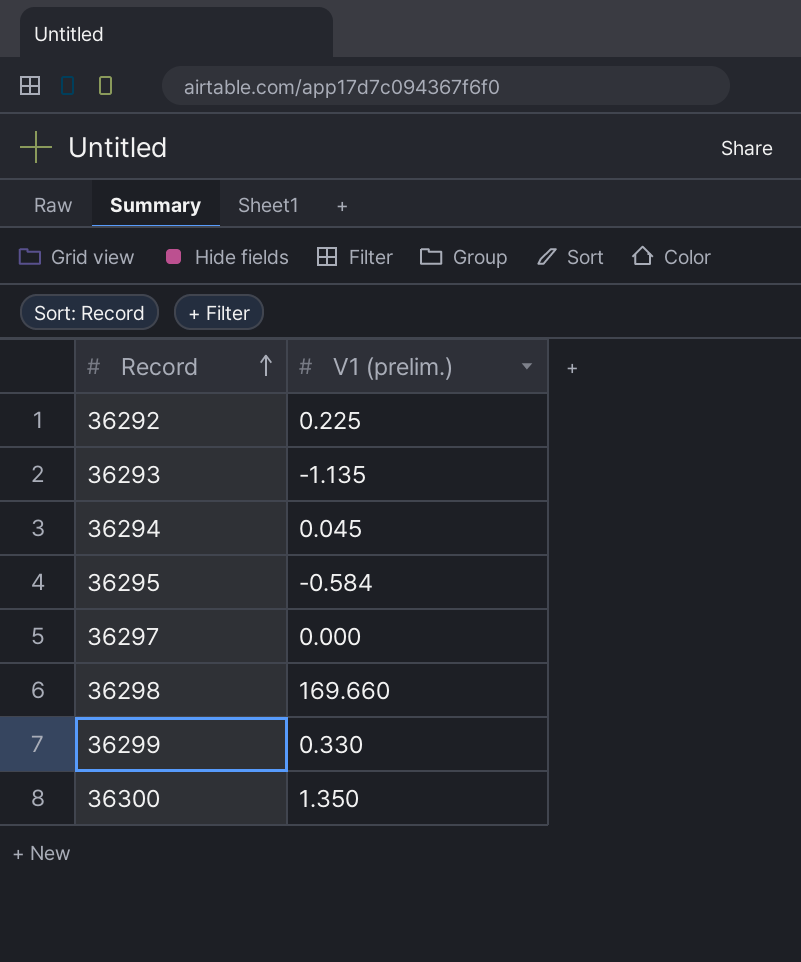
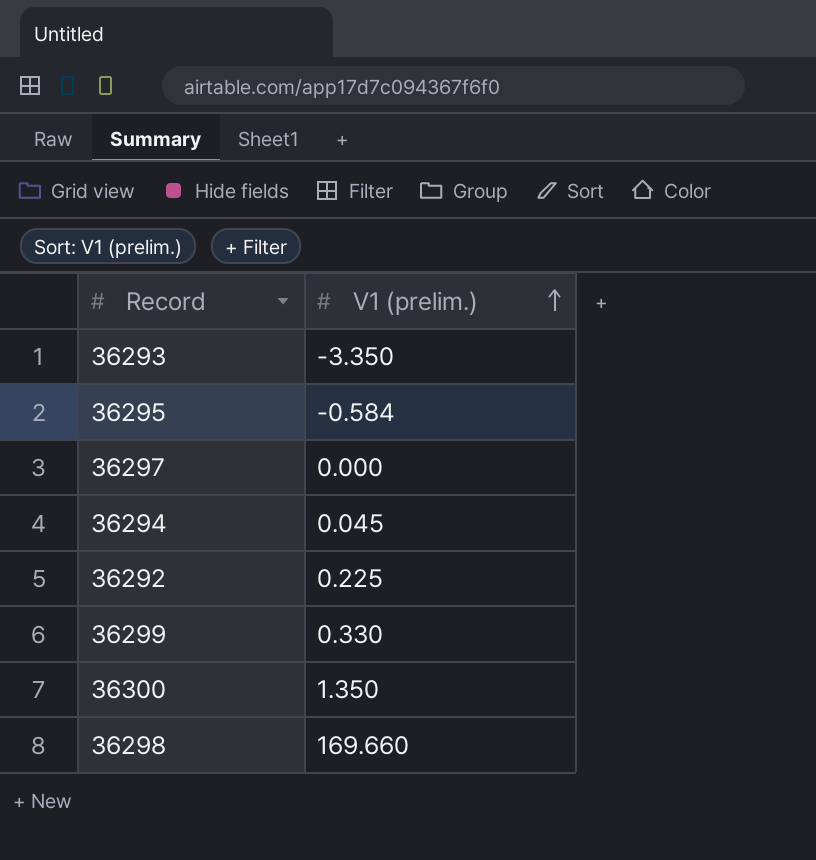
row order: Record ascending -> V1 (prelim.) ascending
36293 | V1 (prelim.): -1.135 -> -3.350

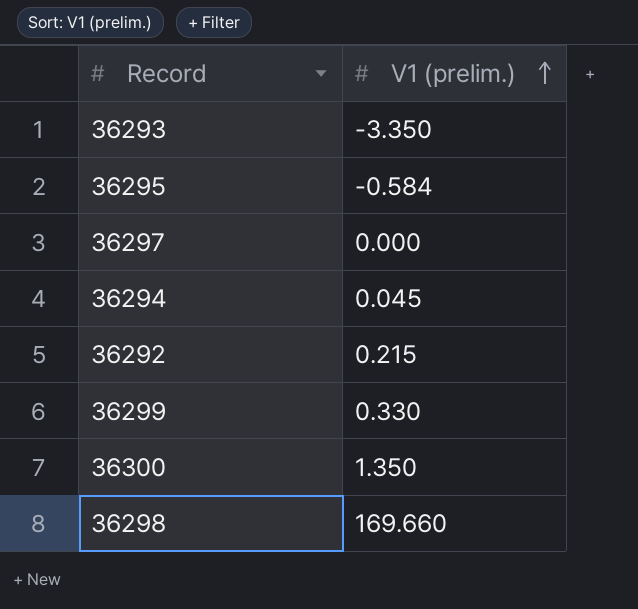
36292 | V1 (prelim.): 0.225 -> 0.215

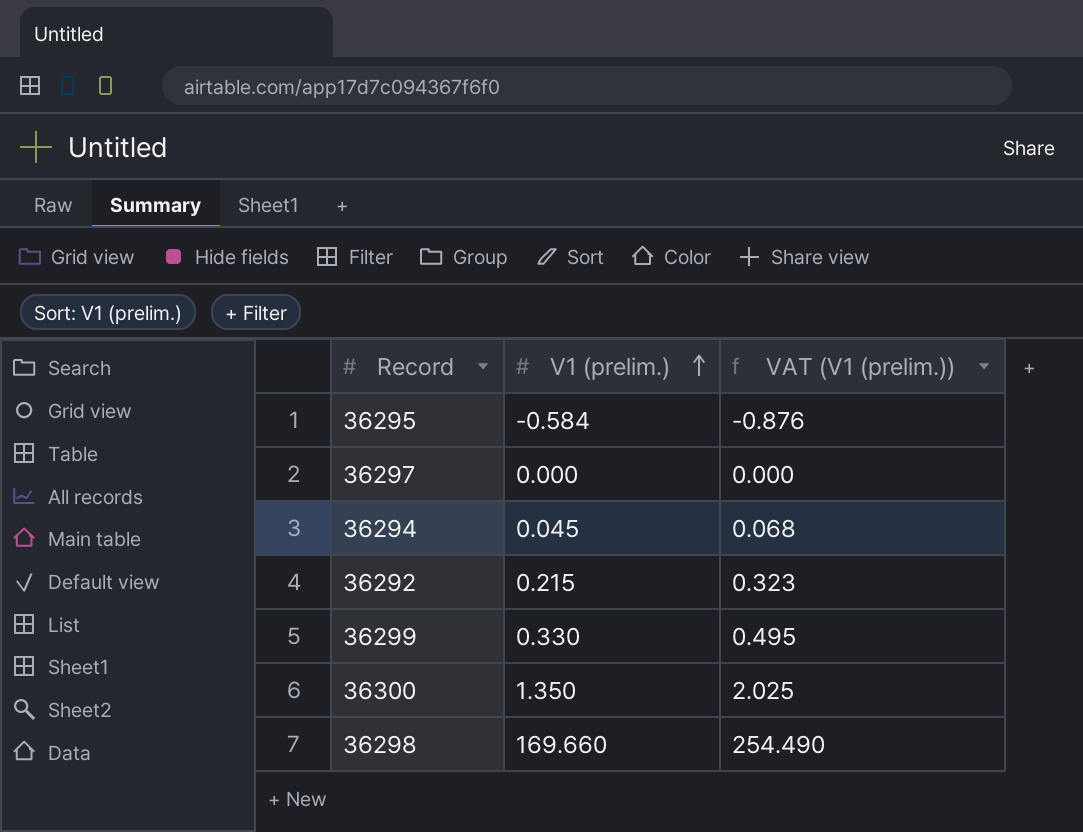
column VAT (V1 (prelim.)) | formula: none -> [V1 (prelim.)] * 1.5
row 36293: -3.350 -> none

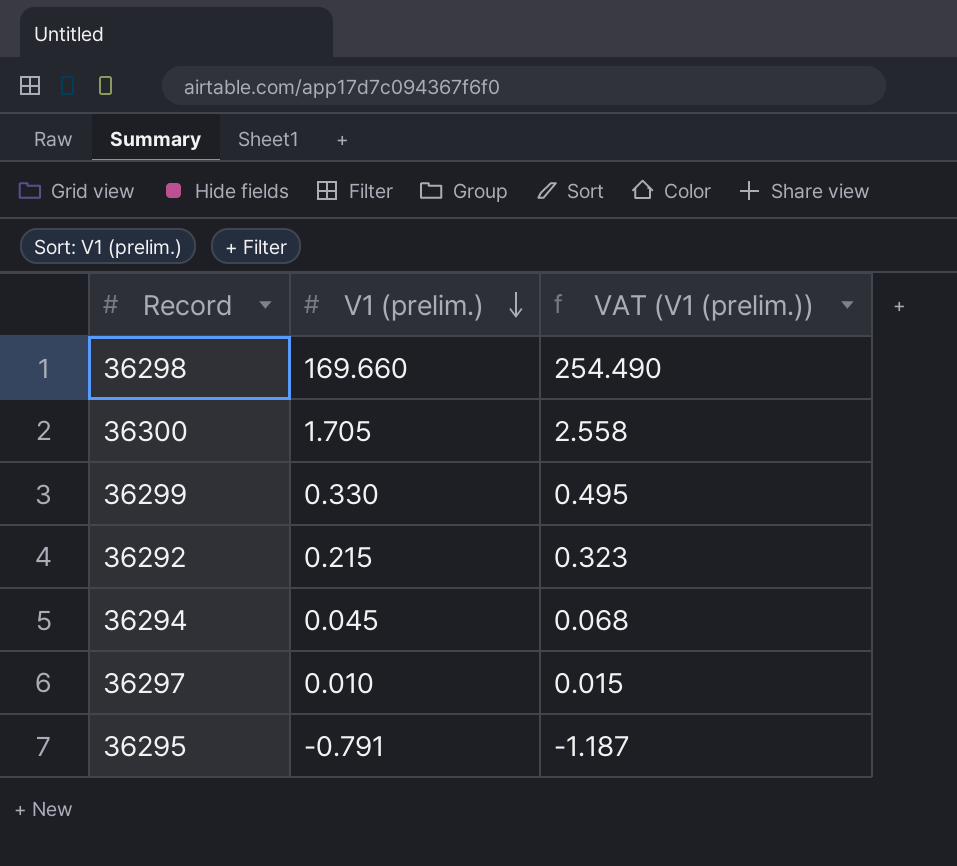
row order: V1 (prelim.) ascending -> V1 (prelim.) descending
36300 | V1 (prelim.): 1.350 -> 1.705
36300 | VAT (V1 (prelim.)): 2.025 -> 2.558
36297 | V1 (prelim.): 0.000 -> 0.010
36297 | VAT (V1 (prelim.)): 0.000 -> 0.015
36295 | V1 (prelim.): -0.584 -> -0.791
36295 | VAT (V1 (prelim.)): -0.876 -> -1.187

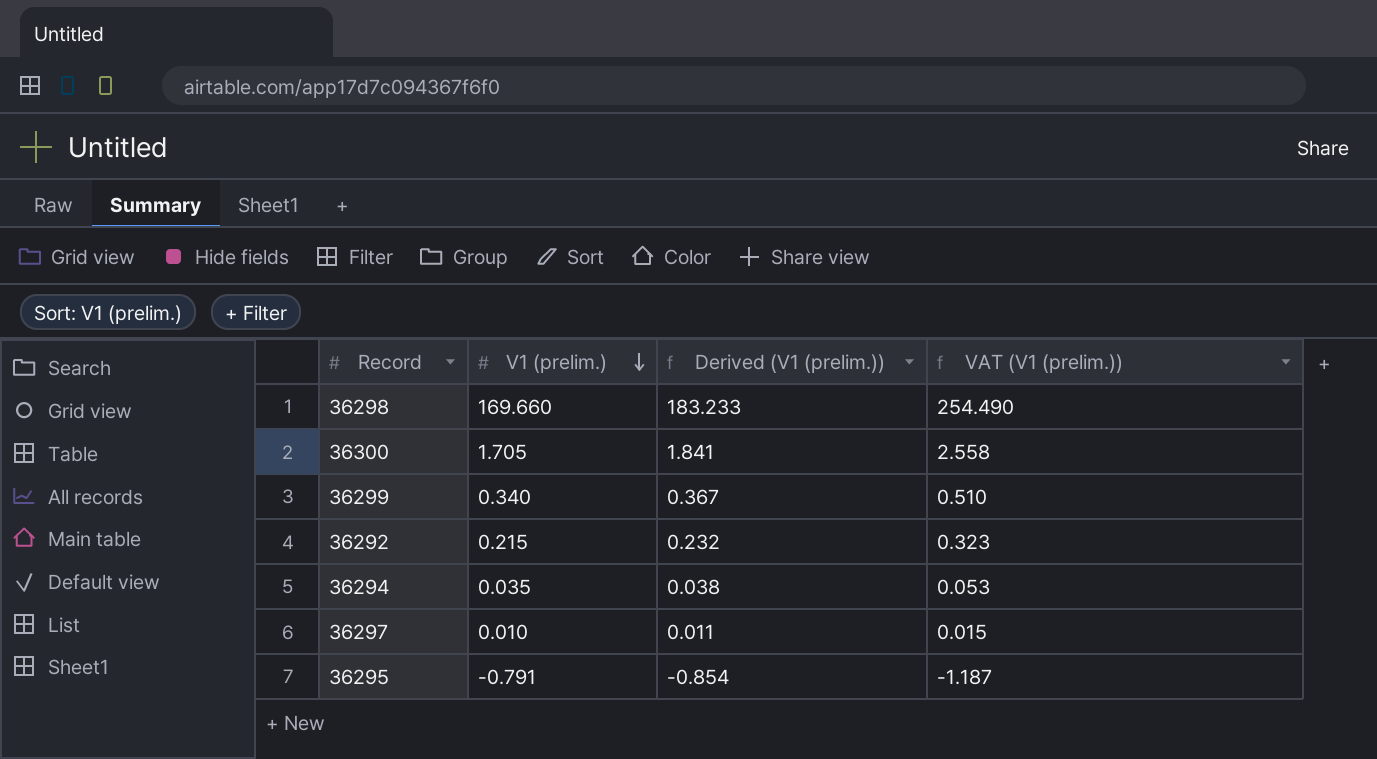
column Derived (V1 (prelim.)) | formula: none -> [V1 (prelim.)] * 1.08
36299 | V1 (prelim.): 0.330 -> 0.340
36299 | VAT (V1 (prelim.)): 0.495 -> 0.510
36294 | V1 (prelim.): 0.045 -> 0.035
36294 | VAT (V1 (prelim.)): 0.068 -> 0.053

